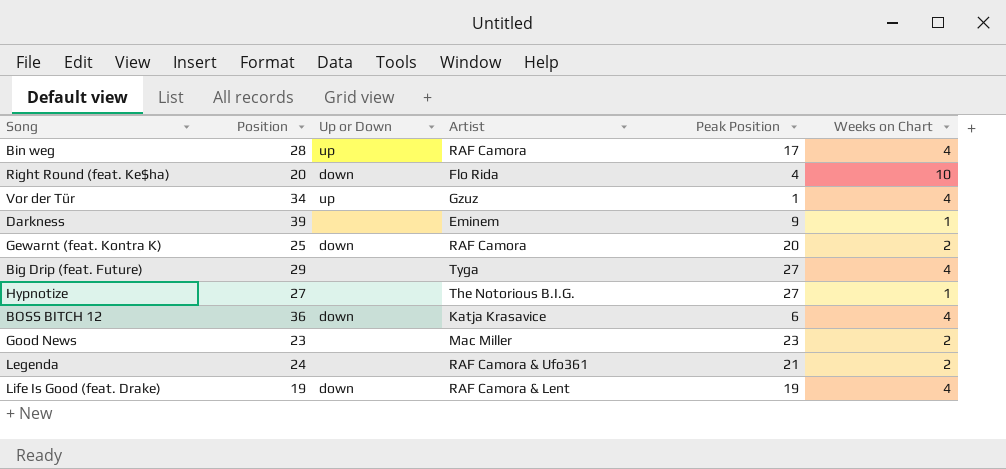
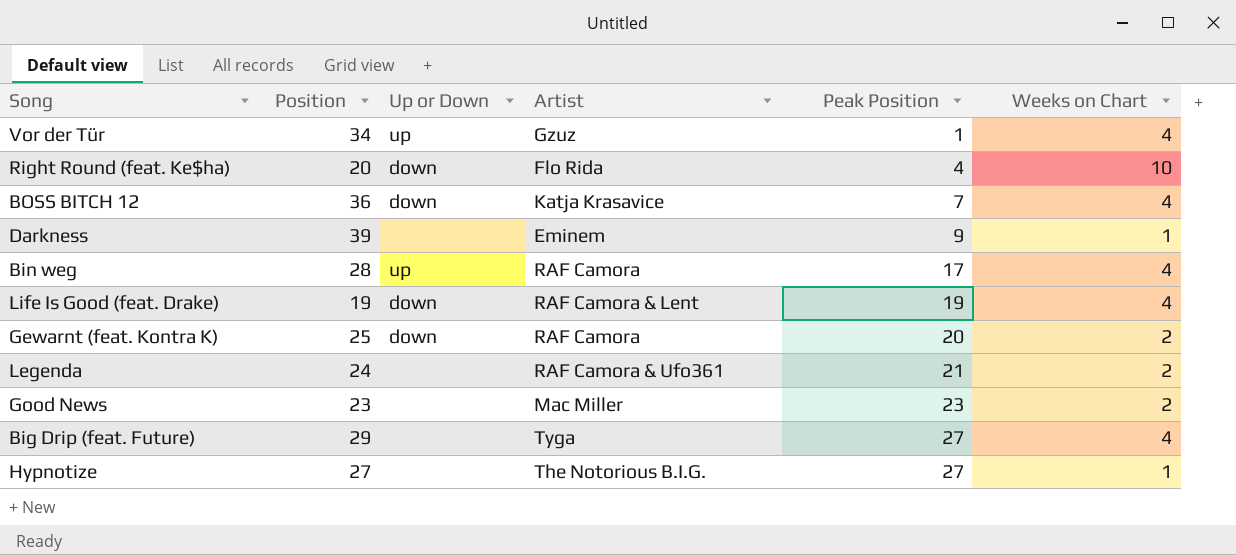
row order: none -> Peak Position ascending
BOSS BITCH 12 | Peak Position: 6 -> 7

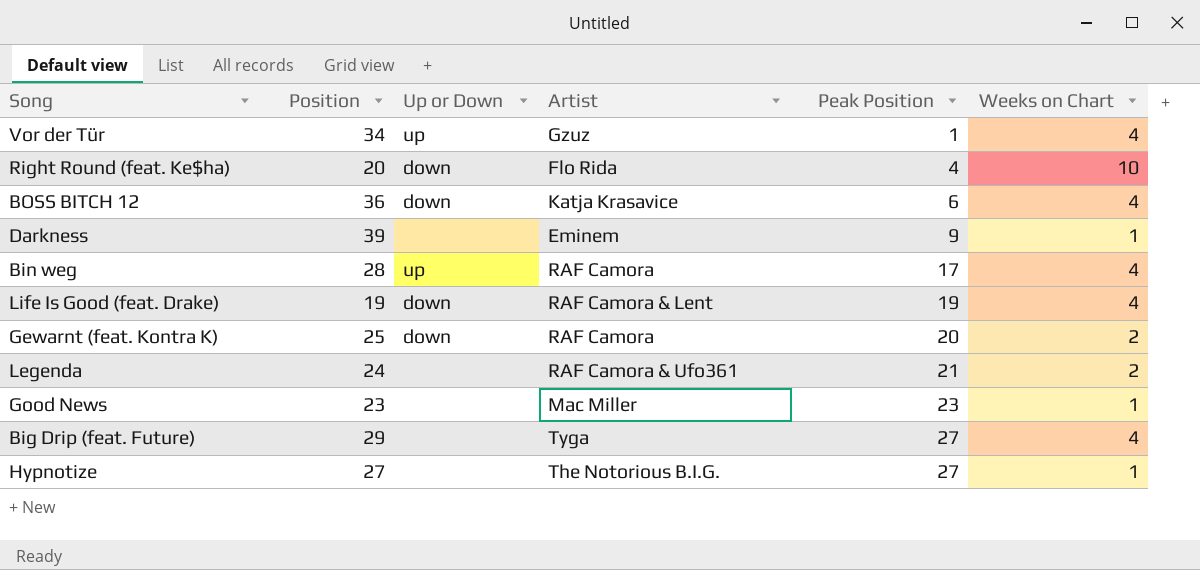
BOSS BITCH 12 | Peak Position: 7 -> 6
Good News | Weeks on Chart: 2 -> 1

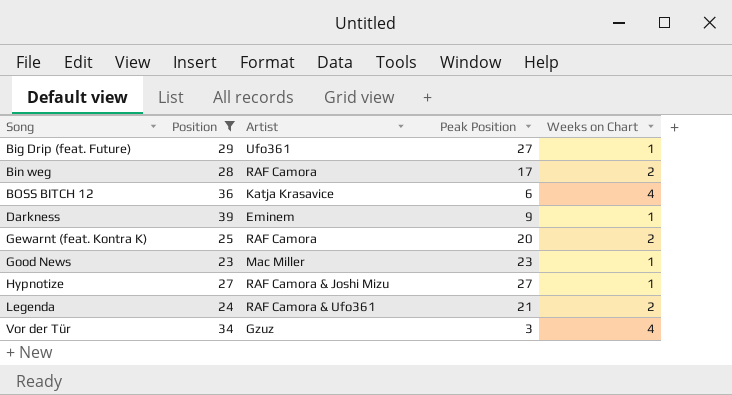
filter: none -> Position >= 23
row order: Peak Position ascending -> Song ascending
column Up or Down | position: 3 -> none
Big Drip (feat. Future) | Artist: Tyga -> Ufo361
Big Drip (feat. Future) | Weeks on Chart: 4 -> 1
Bin weg | Weeks on Chart: 4 -> 2
Hypnotize | Artist: The Notorious B.I.G. -> RAF Camora & Joshi Mizu
Vor der Tür | Peak Position: 1 -> 3

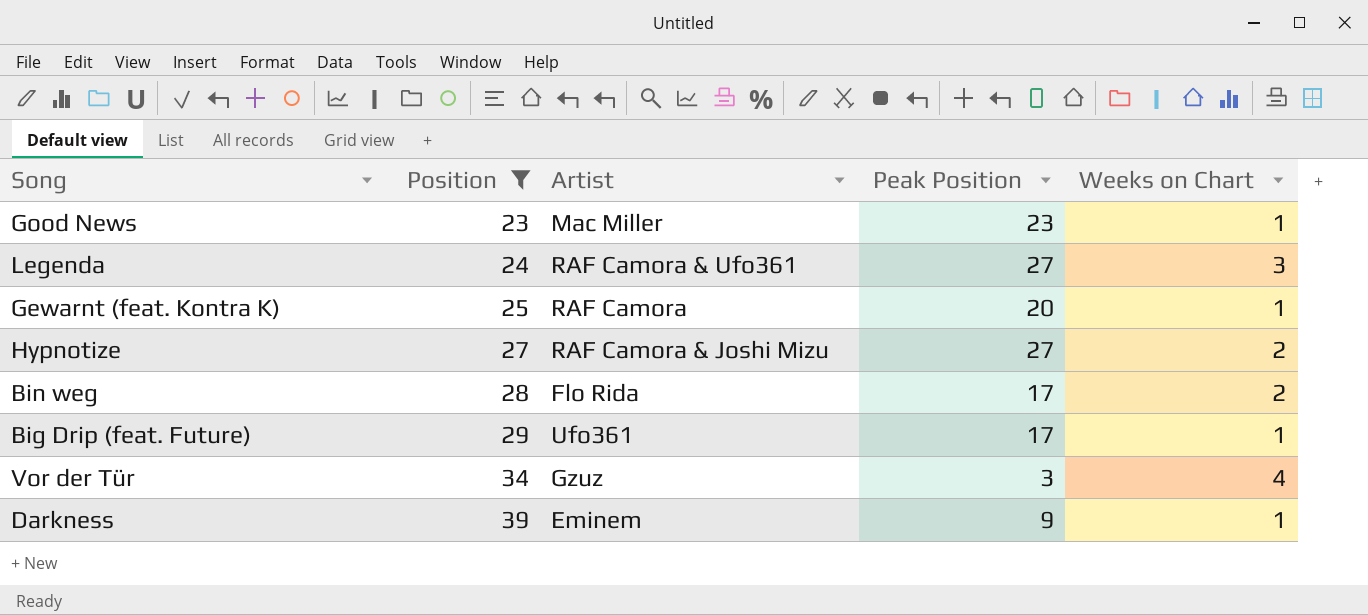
row order: Song ascending -> Position ascending
row BOSS BITCH 12: 36 | Katja Krasavice | 6 | 4 -> none
Legenda | Peak Position: 21 -> 27
Legenda | Weeks on Chart: 2 -> 3
Gewarnt (feat. Kontra K) | Weeks on Chart: 2 -> 1
Hypnotize | Weeks on Chart: 1 -> 2
Bin weg | Artist: RAF Camora -> Flo Rida
Big Drip (feat. Future) | Peak Position: 27 -> 17

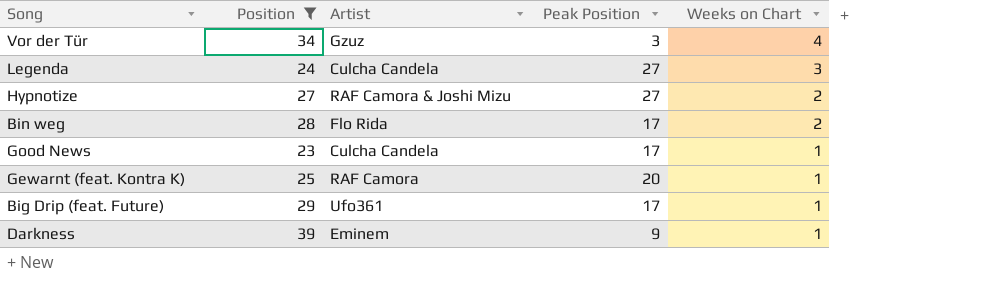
row order: Position ascending -> Weeks on Chart descending
Legenda | Artist: RAF Camora & Ufo361 -> Culcha Candela
Good News | Artist: Mac Miller -> Culcha Candela
Good News | Peak Position: 23 -> 17

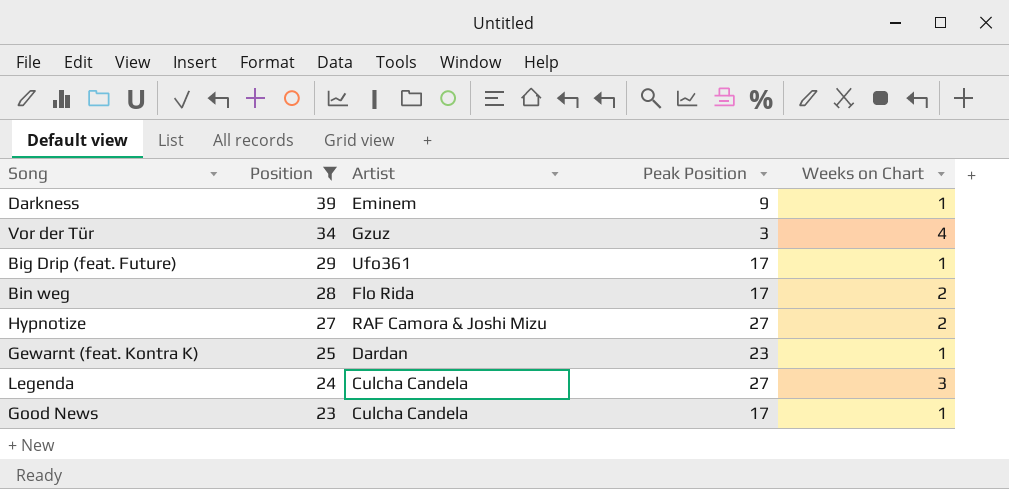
row order: Weeks on Chart descending -> Position descending
Gewarnt (feat. Kontra K) | Artist: RAF Camora -> Dardan
Gewarnt (feat. Kontra K) | Peak Position: 20 -> 23

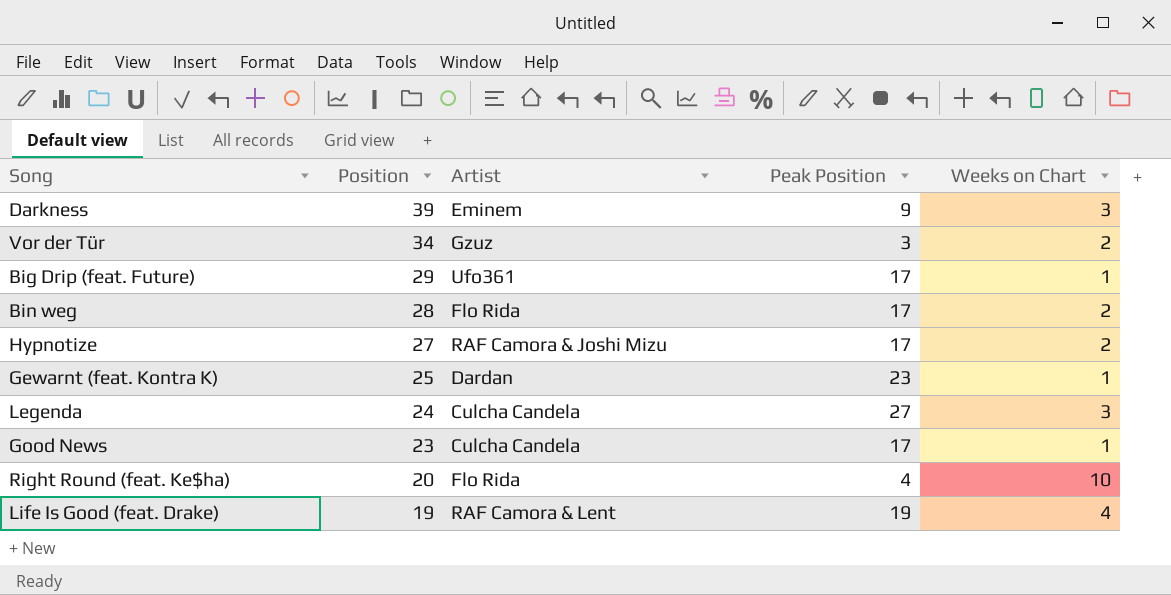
filter: Position >= 23 -> none
Darkness | Weeks on Chart: 1 -> 3
Vor der Tür | Weeks on Chart: 4 -> 2
Hypnotize | Peak Position: 27 -> 17

